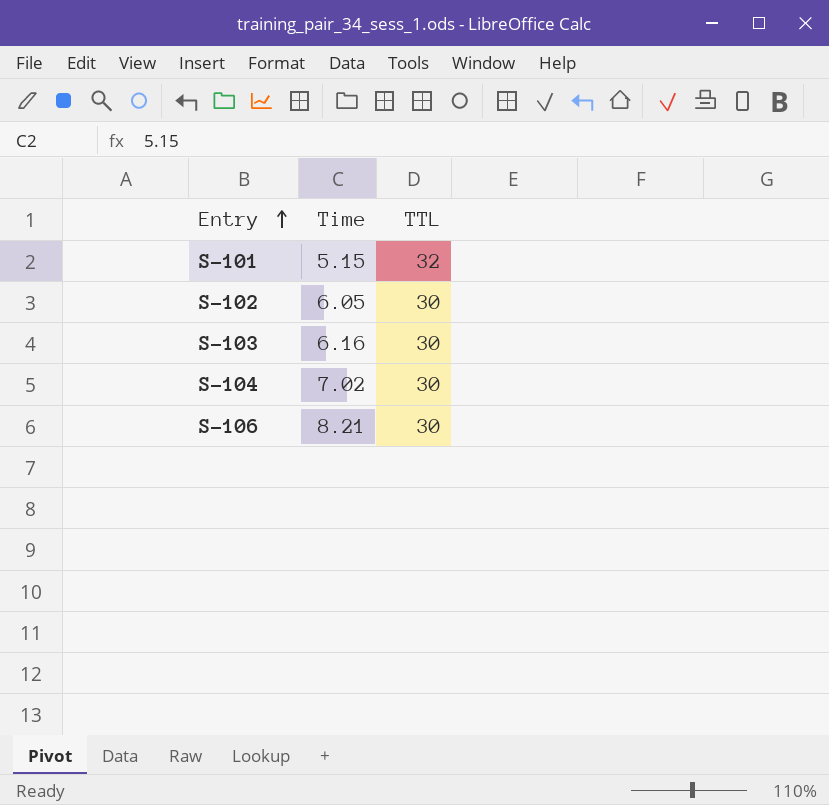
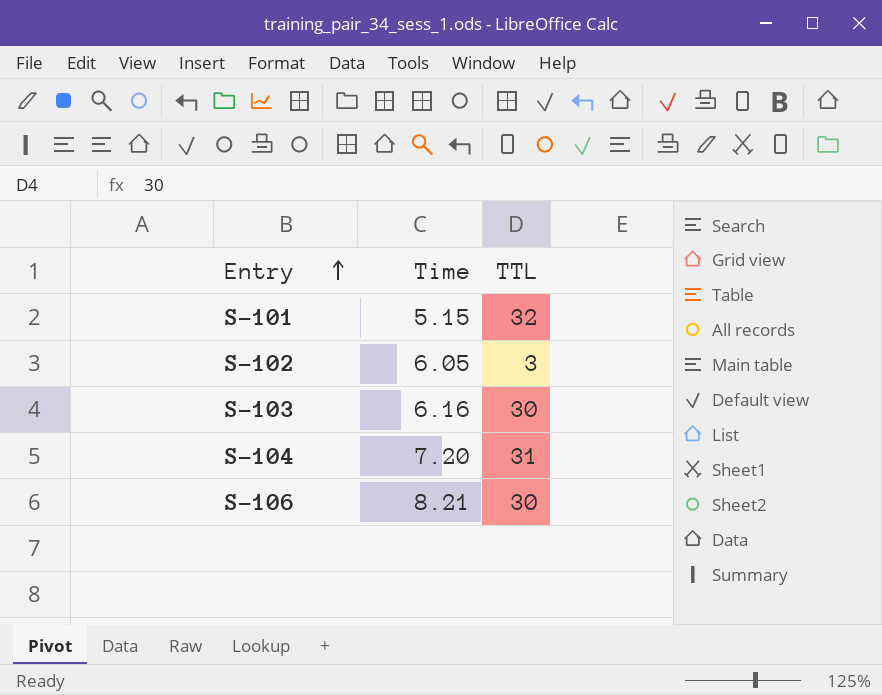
S-102 | TTL: 30 -> 3
S-104 | Time: 7.02 -> 7.20
S-104 | TTL: 30 -> 31

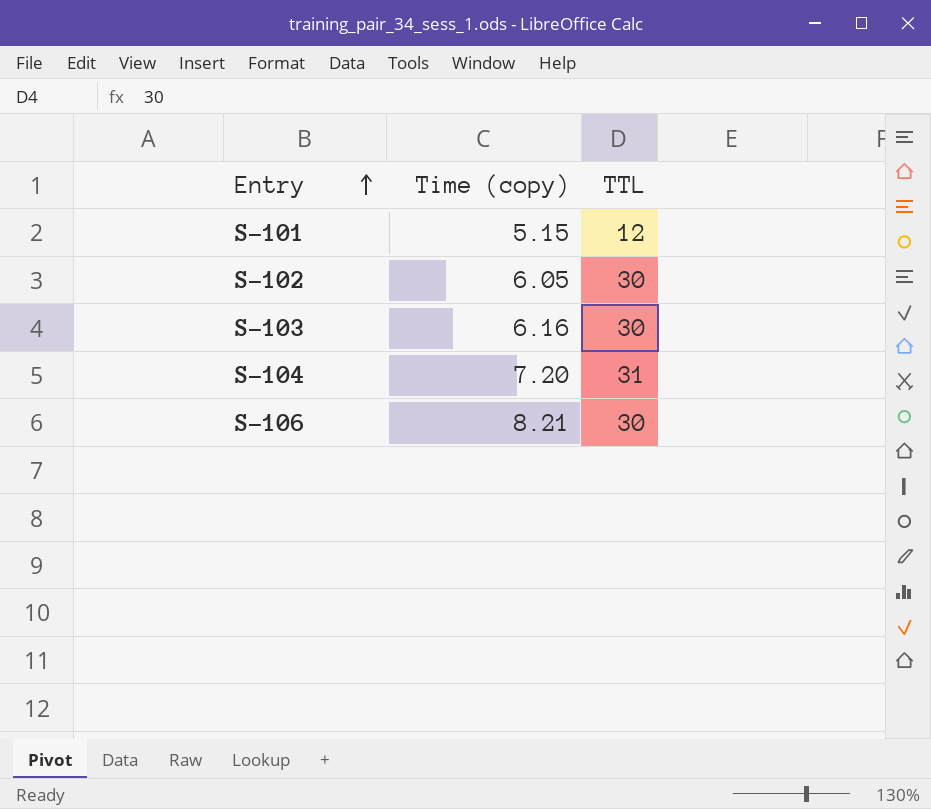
column name: Time -> Time (copy)
S-101 | TTL: 32 -> 12
S-102 | TTL: 3 -> 30

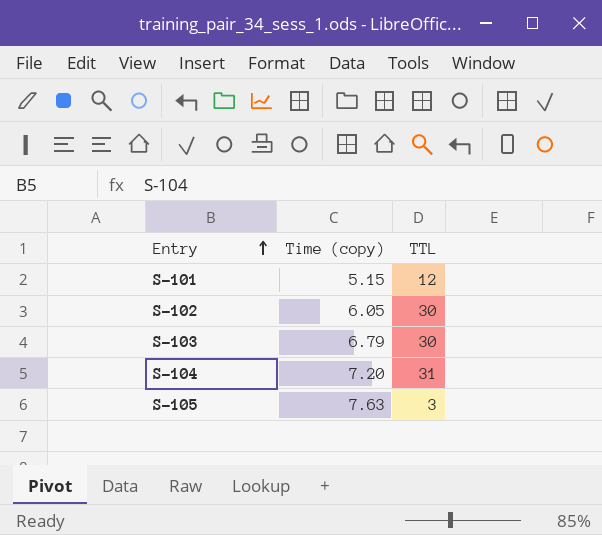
row S-106: 8.21 | 30 -> none
S-103 | Time (copy): 6.16 -> 6.79
row S-105: none -> 7.63 | 3

